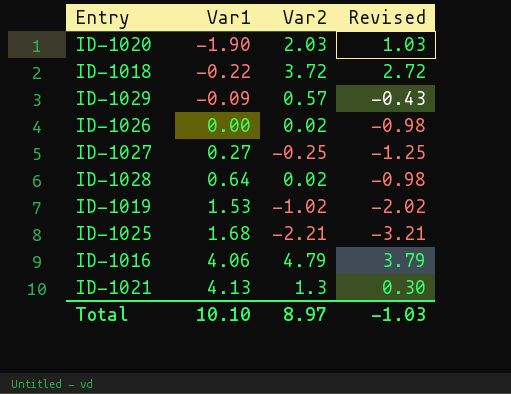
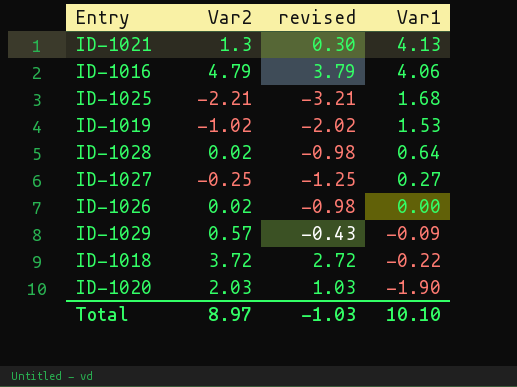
row order: Var1 ascending -> Var1 descending
column name: Revised -> revised
column Var1 | position: 2 -> 4

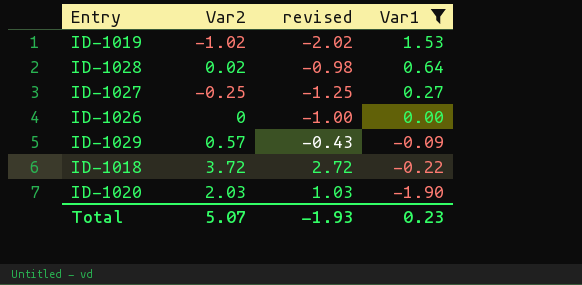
filter: none -> Var1 <= 1.53
ID-1026 | Var2: 0.02 -> 0
ID-1026 | revised: -0.98 -> -1.00
Total | Var2: 8.97 -> 5.07
Total | revised: -1.03 -> -1.93
Total | Var1: 10.10 -> 0.23

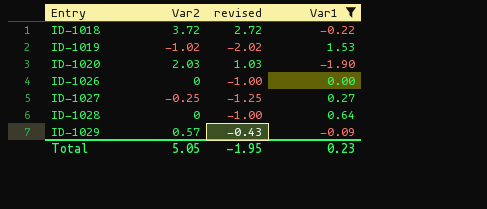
row order: Var1 descending -> Entry ascending
ID-1028 | Var2: 0.02 -> 0
ID-1028 | revised: -0.98 -> -1.00
Total | Var2: 5.07 -> 5.05
Total | revised: -1.93 -> -1.95

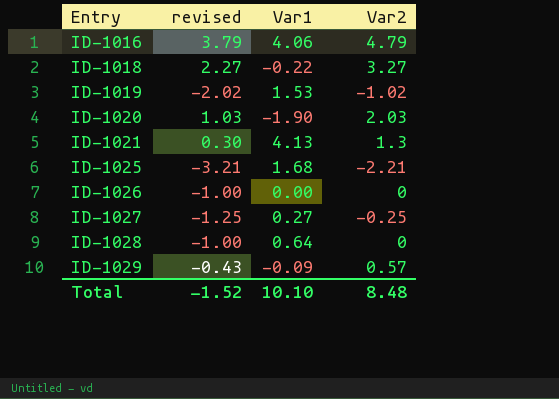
filter: Var1 <= 1.53 -> none
column Var2 | position: 2 -> 4
ID-1018 | revised: 2.72 -> 2.27
ID-1018 | Var2: 3.72 -> 3.27
Total | revised: -1.95 -> -1.52
Total | Var1: 0.23 -> 10.10
Total | Var2: 5.05 -> 8.48

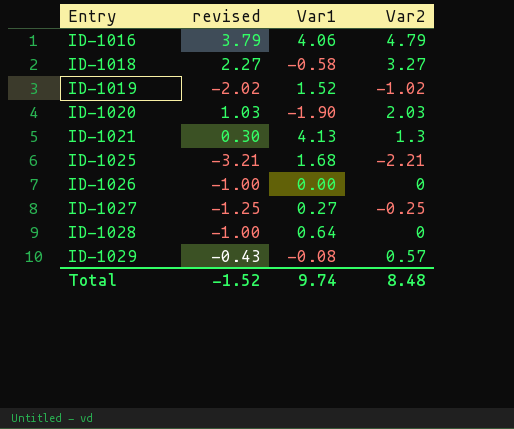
ID-1018 | Var1: -0.22 -> -0.58
ID-1019 | Var1: 1.53 -> 1.52
ID-1029 | Var1: -0.09 -> -0.08
Total | Var1: 10.10 -> 9.74

